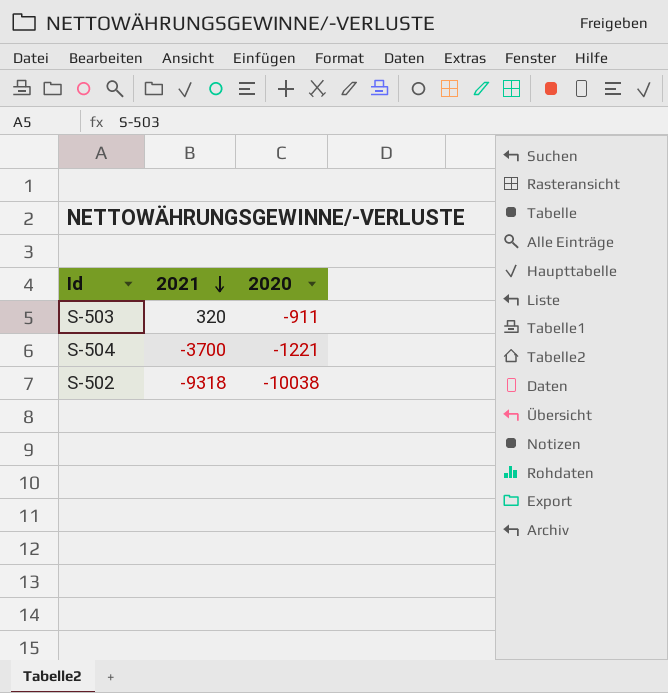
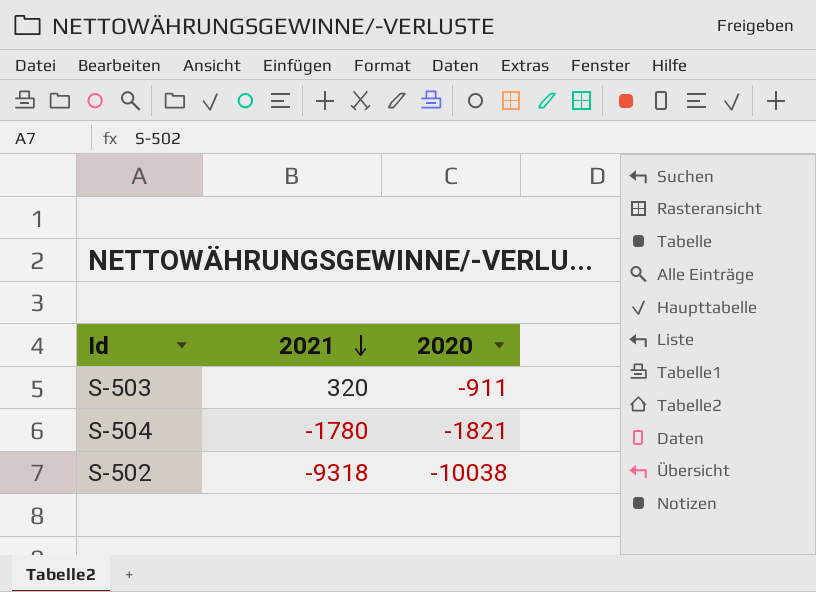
S-504 | 2021: -3700 -> -1780
S-504 | 2020: -1221 -> -1821

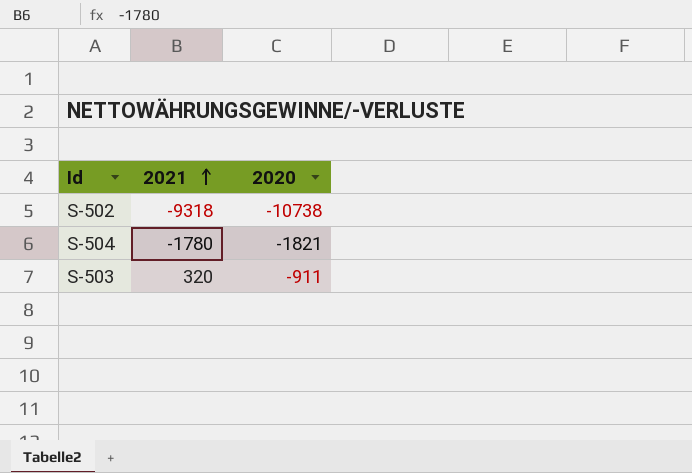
row order: 2021 descending -> 2021 ascending
S-502 | 2020: -10038 -> -10738

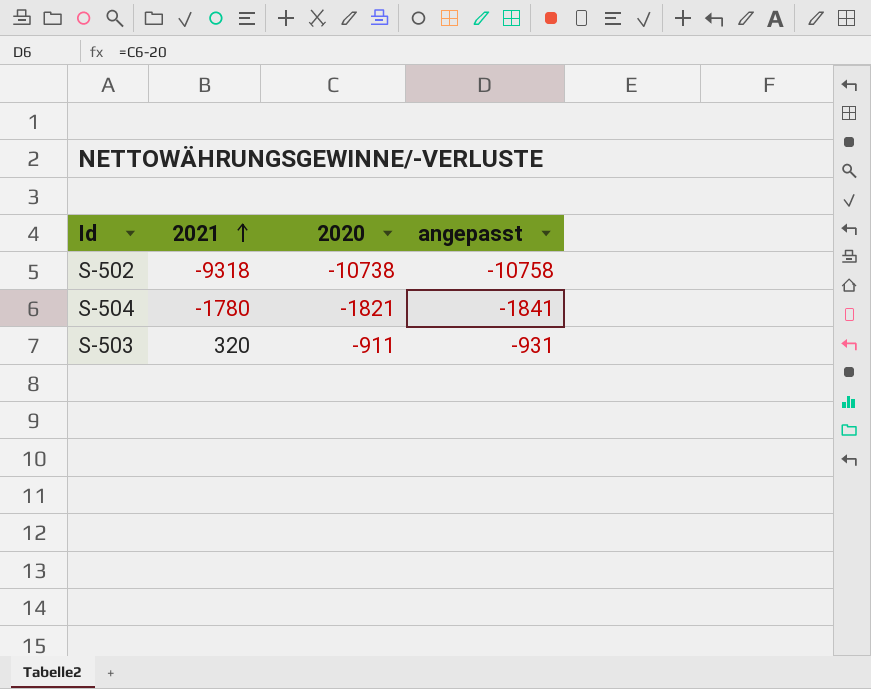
column angepasst | formula: none -> [2020] - 20

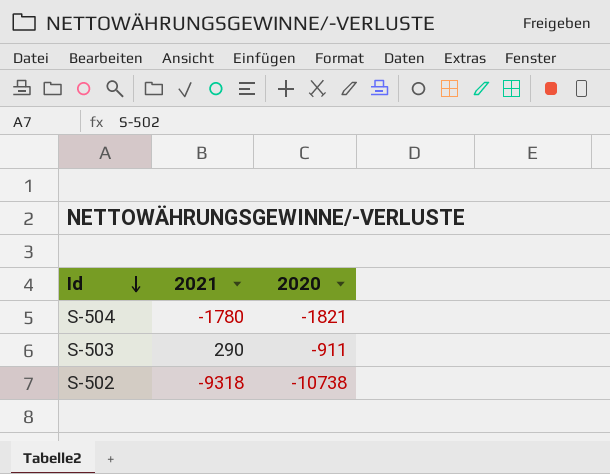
row order: 2021 ascending -> Id descending
column angepasst | formula: [2020] - 20 -> none
S-503 | 2021: 320 -> 290

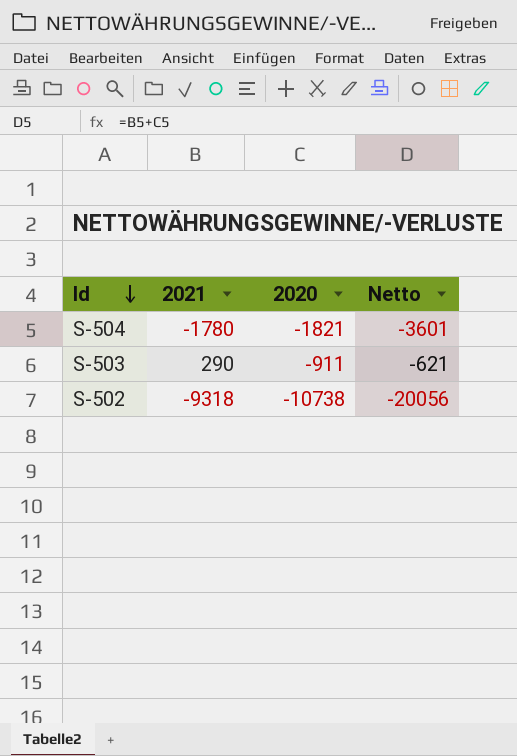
column Netto | formula: none -> [2021] + [2020]

